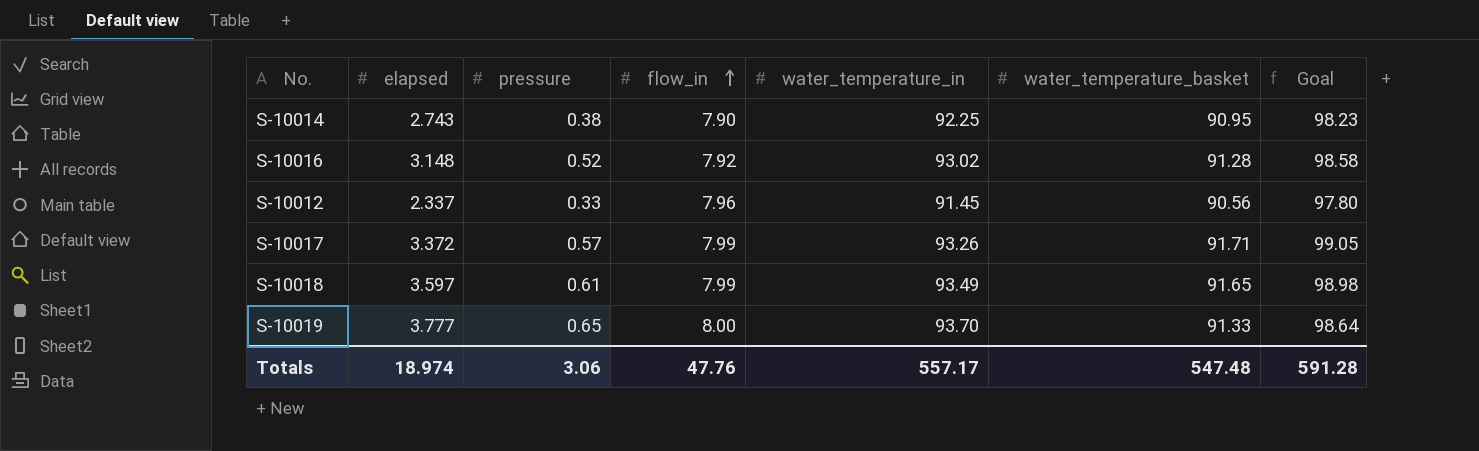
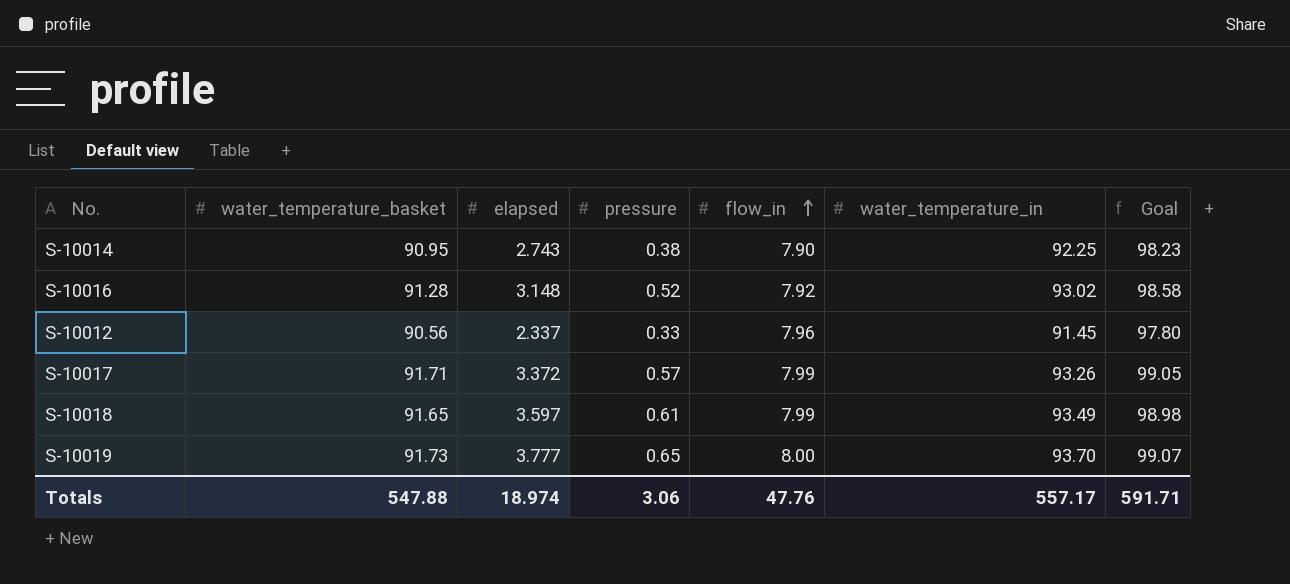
column water_temperature_basket | position: 6 -> 2
S-10019 | water_temperature_basket: 91.33 -> 91.73
S-10019 | Goal: 98.64 -> 99.07
Totals | water_temperature_basket: 547.48 -> 547.88
Totals | Goal: 591.28 -> 591.71

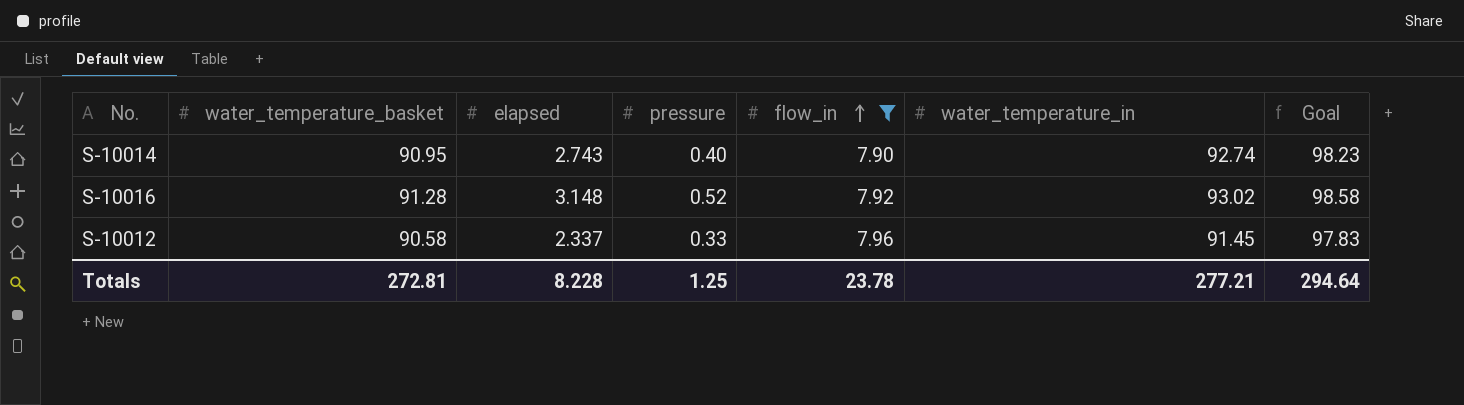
filter: none -> flow_in <= 7.96
S-10014 | pressure: 0.38 -> 0.40
S-10014 | water_temperature_in: 92.25 -> 92.74
S-10012 | water_temperature_basket: 90.56 -> 90.58
S-10012 | Goal: 97.80 -> 97.83
Totals | water_temperature_basket: 547.88 -> 272.81
Totals | elapsed: 18.974 -> 8.228
Totals | pressure: 3.06 -> 1.25
Totals | flow_in: 47.76 -> 23.78
Totals | water_temperature_in: 557.17 -> 277.21
Totals | Goal: 591.71 -> 294.64

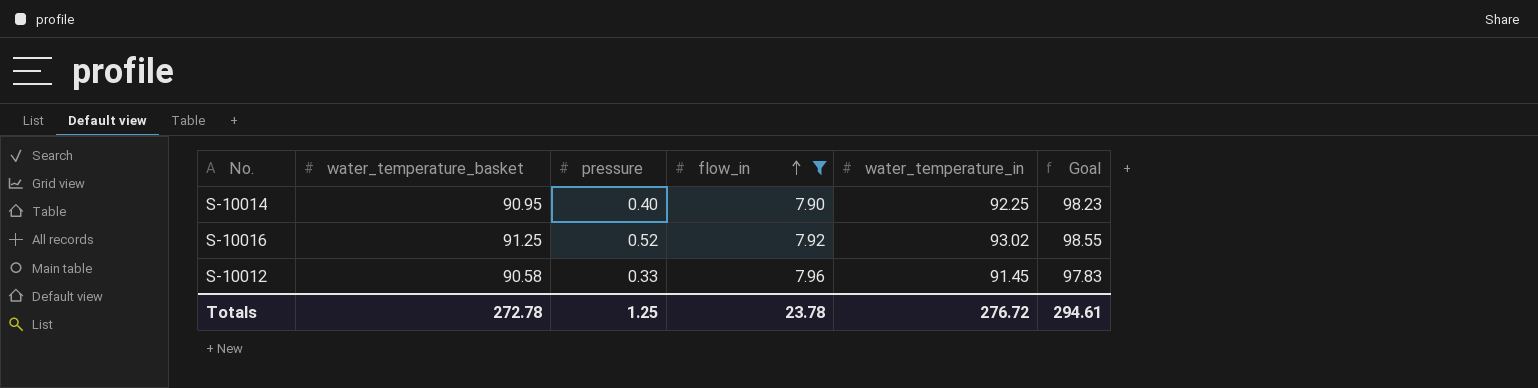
column elapsed | position: 3 -> none
S-10014 | water_temperature_in: 92.74 -> 92.25
S-10016 | water_temperature_basket: 91.28 -> 91.25
S-10016 | Goal: 98.58 -> 98.55
Totals | water_temperature_basket: 272.81 -> 272.78
Totals | water_temperature_in: 277.21 -> 276.72
Totals | Goal: 294.64 -> 294.61

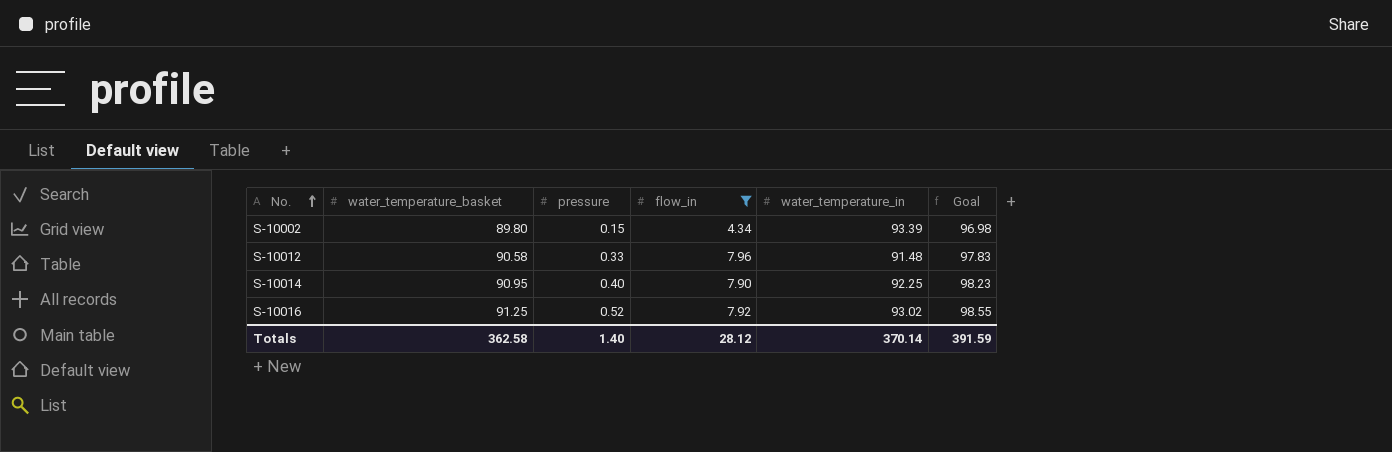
row order: flow_in ascending -> No. ascending
row S-10002: none -> 89.80 | 0.15 | 4.34 | 93.39 | 96.98
S-10012 | water_temperature_in: 91.45 -> 91.48
Totals | water_temperature_basket: 272.78 -> 362.58
Totals | pressure: 1.25 -> 1.40
Totals | flow_in: 23.78 -> 28.12
Totals | water_temperature_in: 276.72 -> 370.14
Totals | Goal: 294.61 -> 391.59

